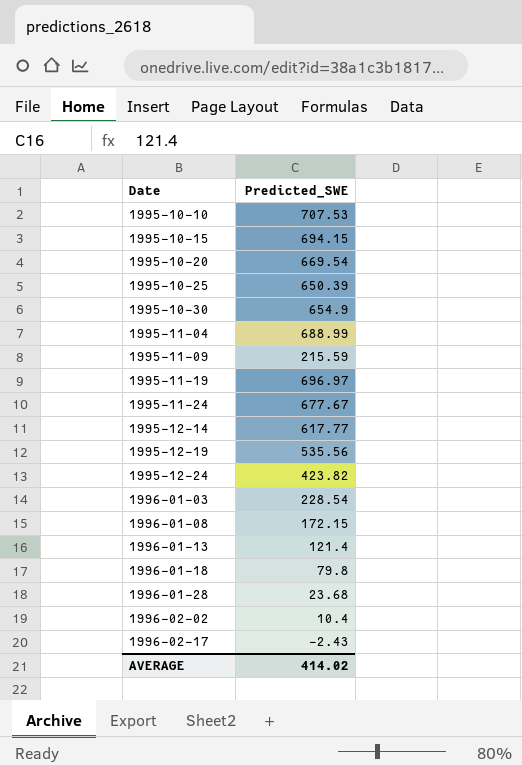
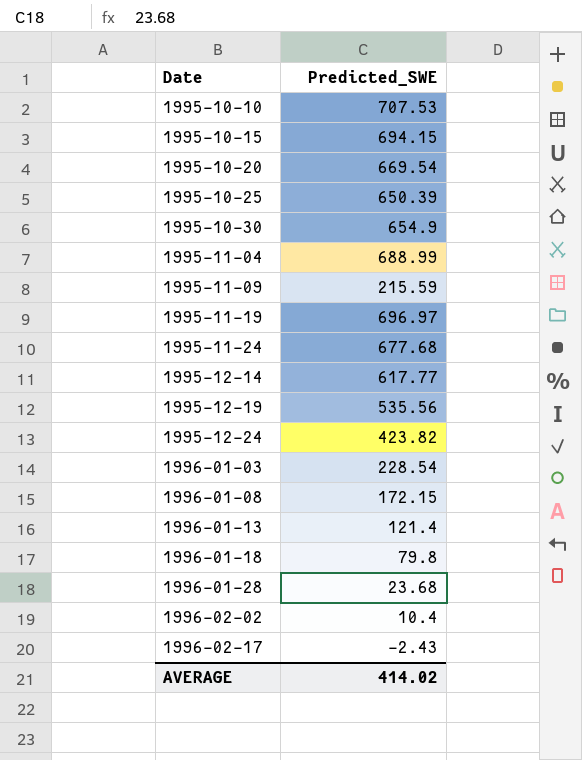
1995-11-24 | Predicted_SWE: 677.67 -> 677.68

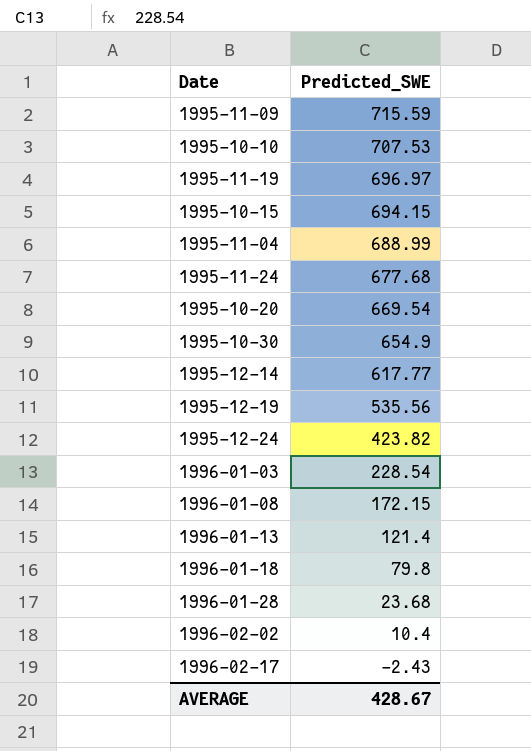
row order: Date ascending -> Predicted_SWE descending
row 1995-10-25: 650.39 -> none
1995-11-09 | Predicted_SWE: 215.59 -> 715.59
AVERAGE | Predicted_SWE: 414.02 -> 428.67

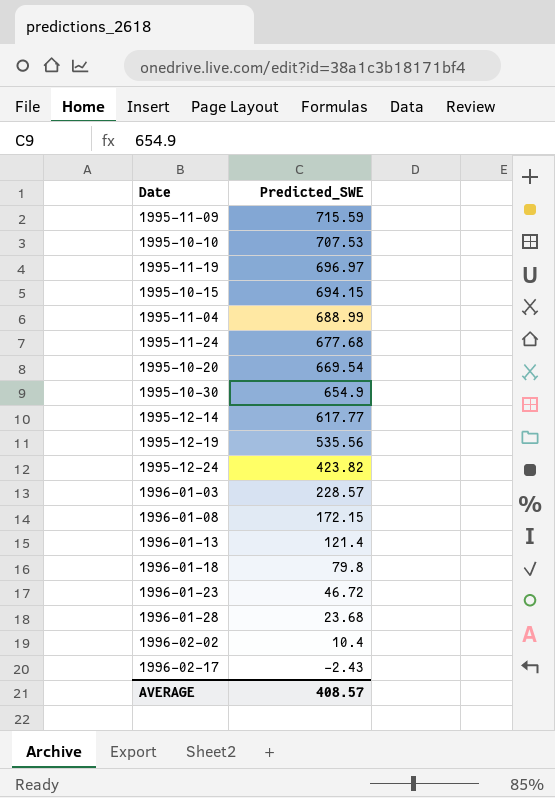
1996-01-03 | Predicted_SWE: 228.54 -> 228.57
row 1996-01-23: none -> 46.72
AVERAGE | Predicted_SWE: 428.67 -> 408.57

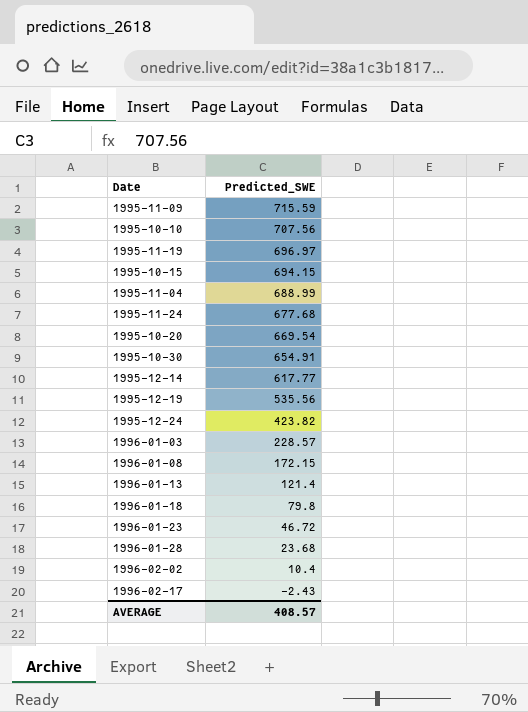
1995-10-10 | Predicted_SWE: 707.53 -> 707.56
1995-10-30 | Predicted_SWE: 654.9 -> 654.91

